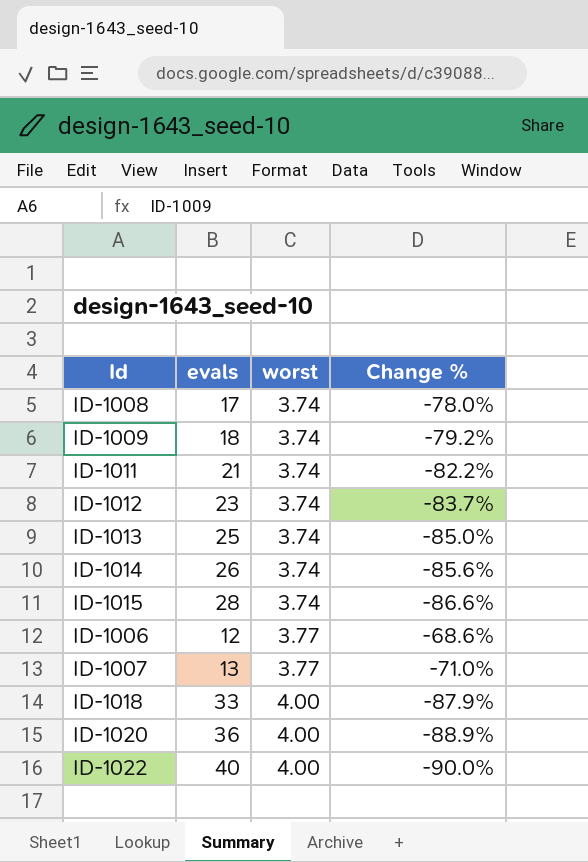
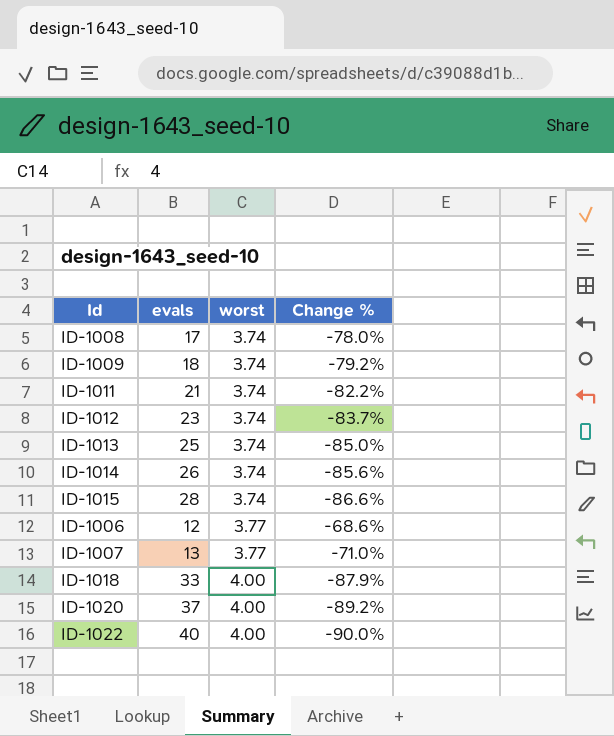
ID-1020 | evals: 36 -> 37
ID-1020 | Change %: -88.9% -> -89.2%

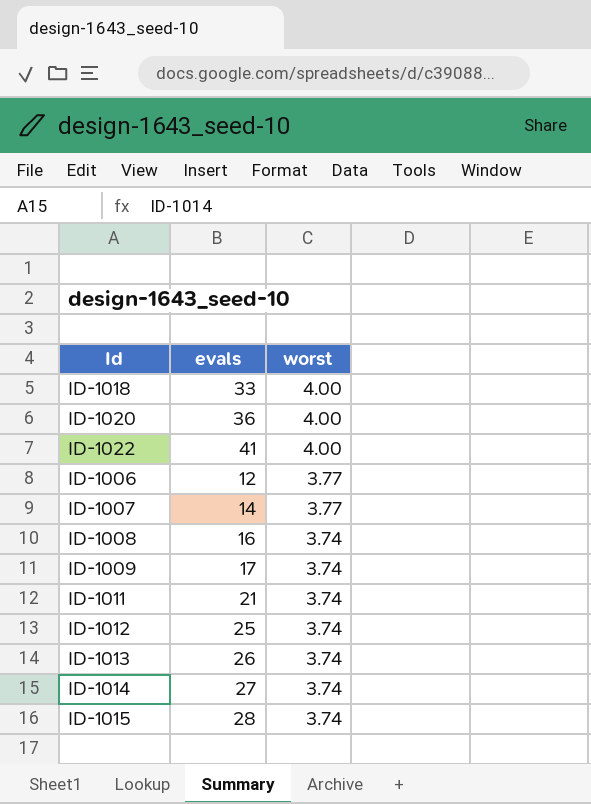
row order: worst ascending -> worst descending
column Change % | formula: ([worst] - [evals]) / [evals] -> none
ID-1020 | evals: 37 -> 36
ID-1022 | evals: 40 -> 41
ID-1007 | evals: 13 -> 14
ID-1008 | evals: 17 -> 16
ID-1009 | evals: 18 -> 17
ID-1012 | evals: 23 -> 25
ID-1013 | evals: 25 -> 26
ID-1014 | evals: 26 -> 27

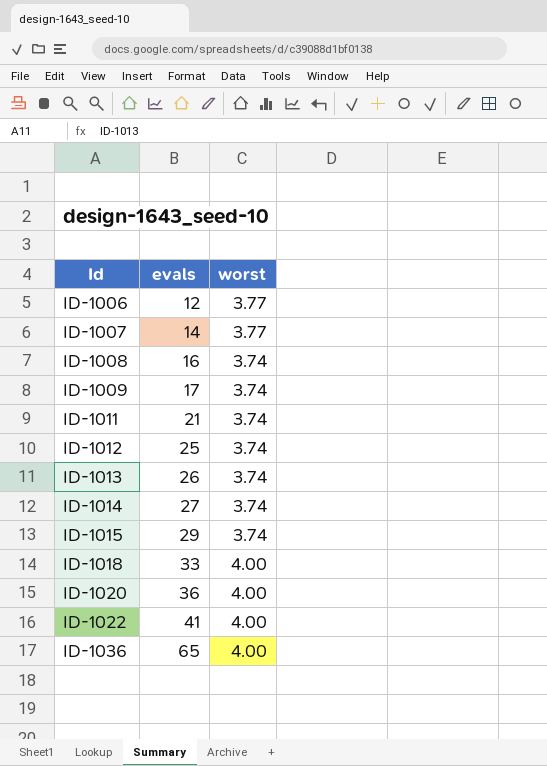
row order: worst descending -> Id ascending
ID-1015 | evals: 28 -> 29
row ID-1036: none -> 65 | 4.00

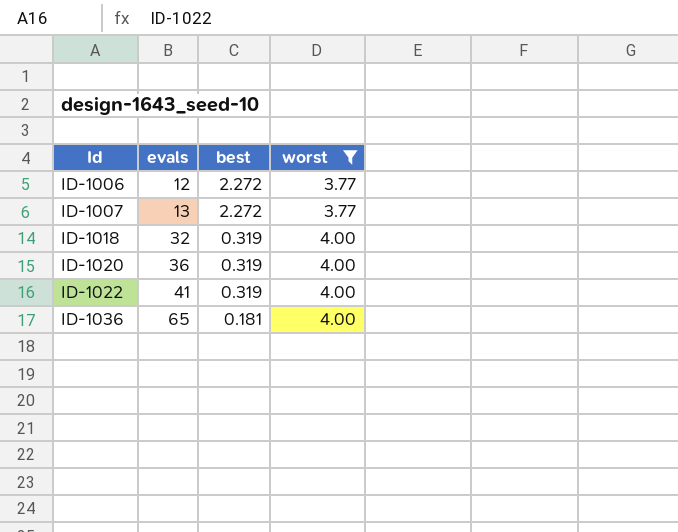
filter: none -> worst != 3.74
column best | position: none -> 3
ID-1007 | evals: 14 -> 13
ID-1018 | evals: 33 -> 32

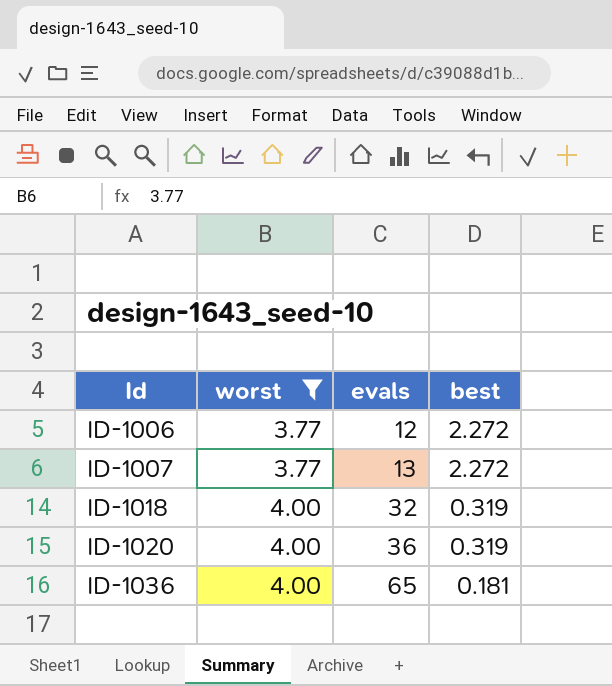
column worst | position: 4 -> 2
row ID-1022: 41 | 0.319 | 4.00 -> none

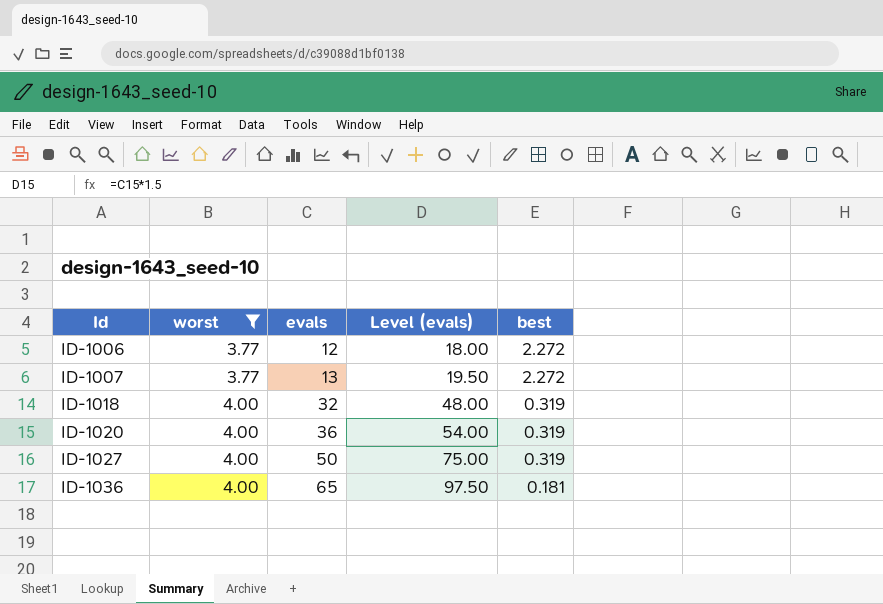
column Level (evals) | formula: none -> [evals] * 1.5
row ID-1027: none -> 4.00 | 50 | 75.00 | 0.319

